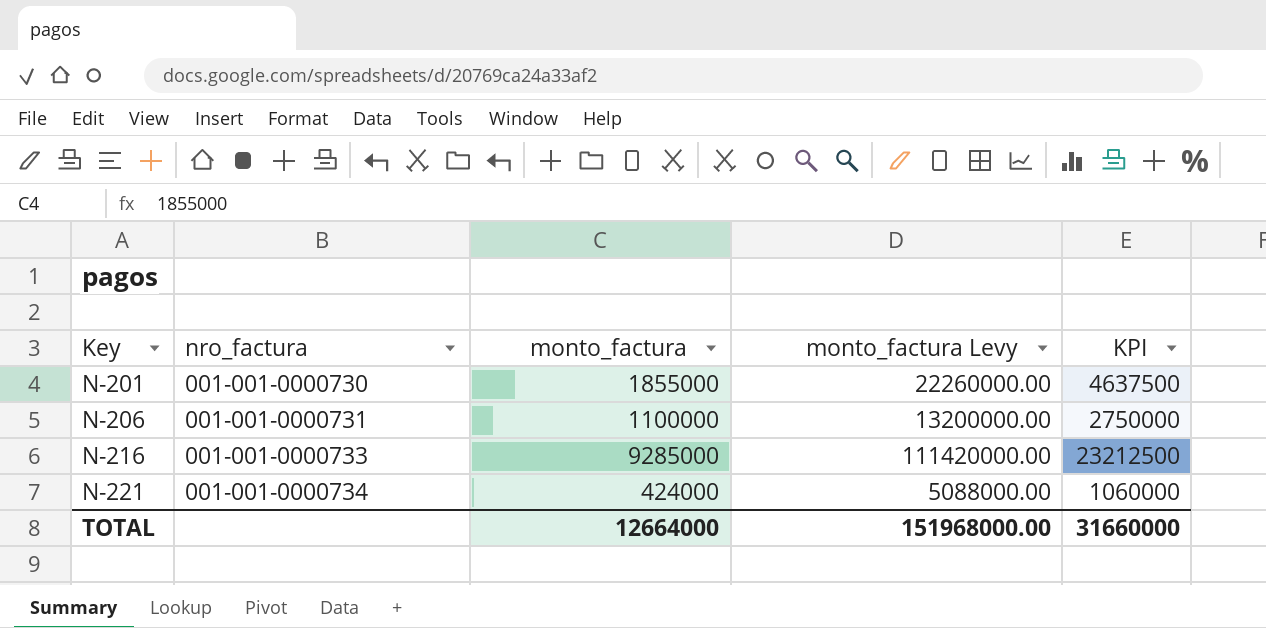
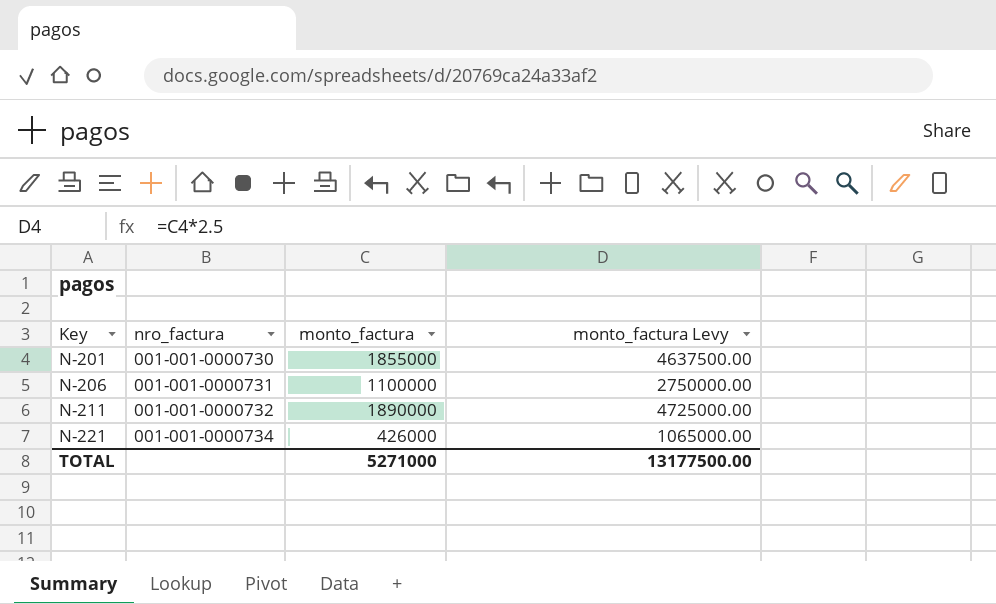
column KPI | formula: [monto_factura] * 2.5 -> none
column monto_factura Levy | formula: [monto_factura] * 12 -> [monto_factura] * 2.5
row N-216: 001-001-0000733 | 9285000 | 111420000.00 | 23212500 -> none
row N-211: none -> 001-001-0000732 | 1890000 | 4725000.00
N-221 | monto_factura: 424000 -> 426000
TOTAL | monto_factura: 12664000 -> 5271000
TOTAL | monto_factura Levy: 151968000.00 -> 13177500.00

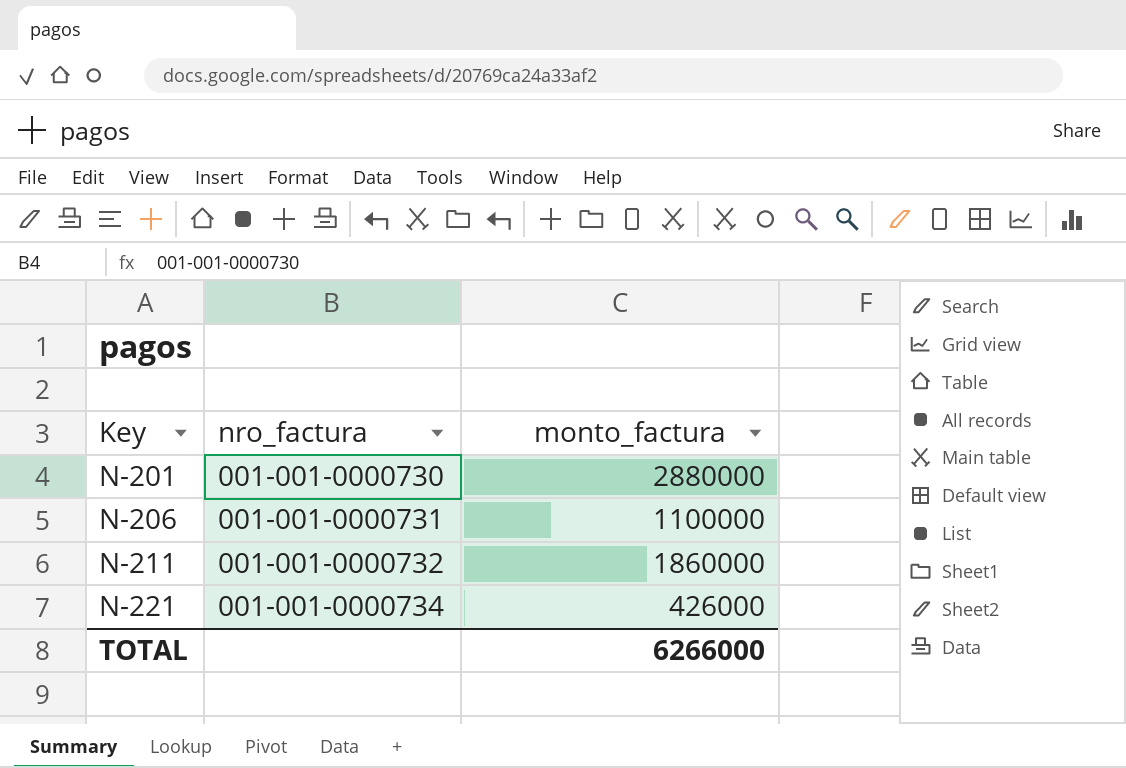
column monto_factura Levy | formula: [monto_factura] * 2.5 -> none
N-201 | monto_factura: 1855000 -> 2880000
N-211 | monto_factura: 1890000 -> 1860000
TOTAL | monto_factura: 5271000 -> 6266000

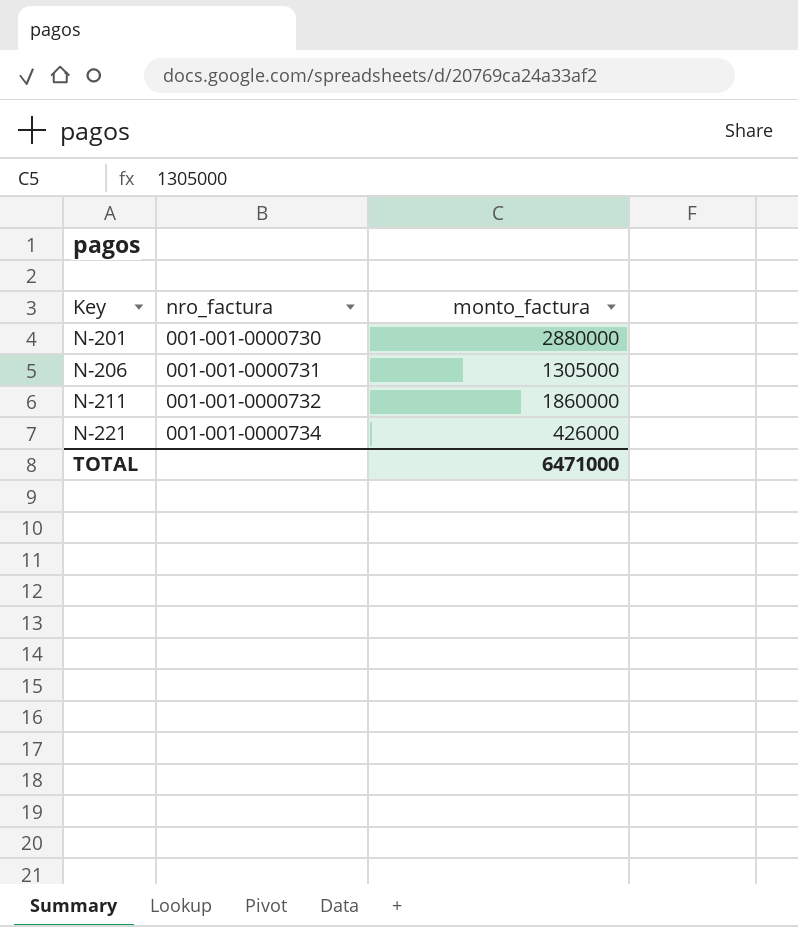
N-206 | monto_factura: 1100000 -> 1305000
TOTAL | monto_factura: 6266000 -> 6471000

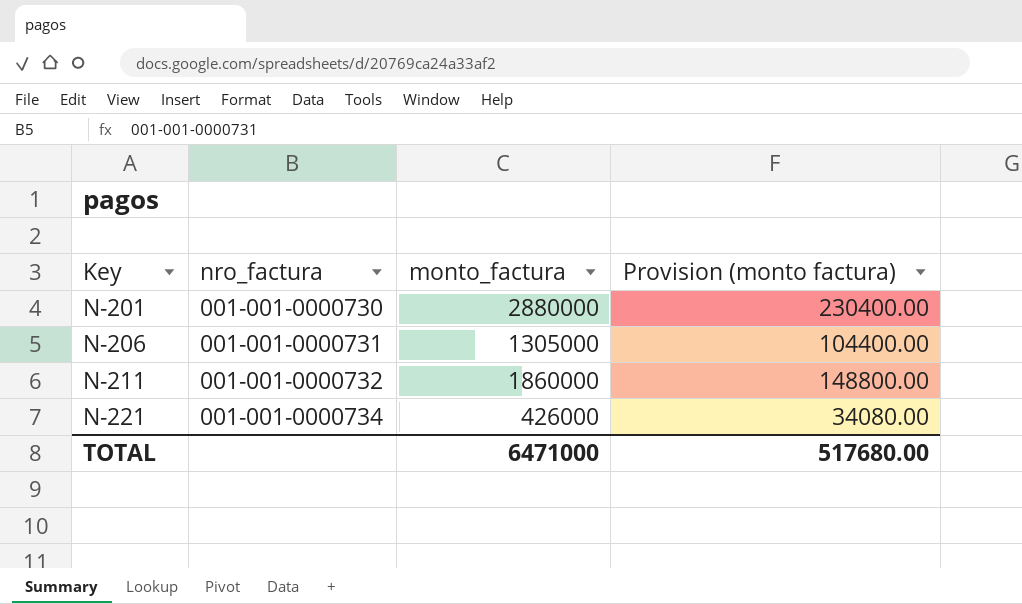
column Provision (monto factura) | formula: none -> [monto_factura] * 0.08

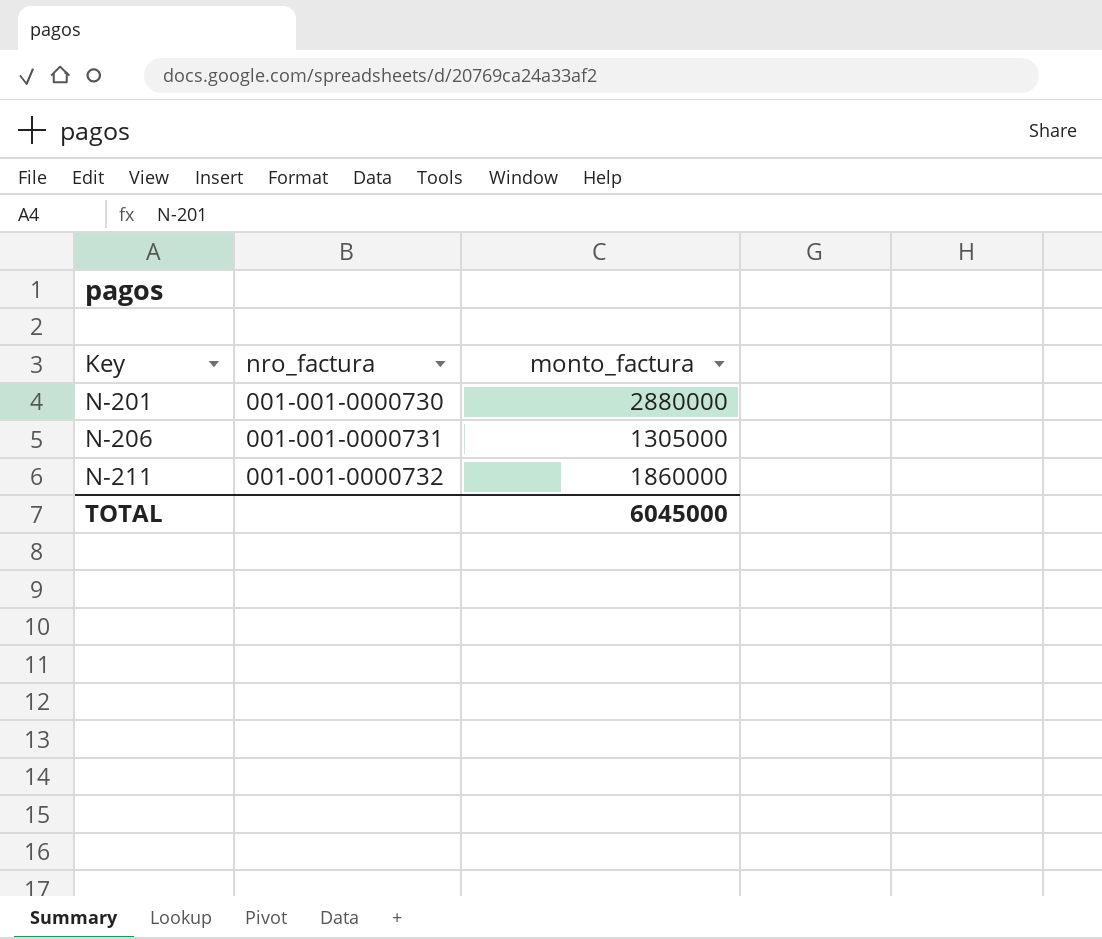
column Provision (monto factura) | formula: [monto_factura] * 0.08 -> none
row N-221: 001-001-0000734 | 426000 | 34080.00 -> none
TOTAL | monto_factura: 6471000 -> 6045000

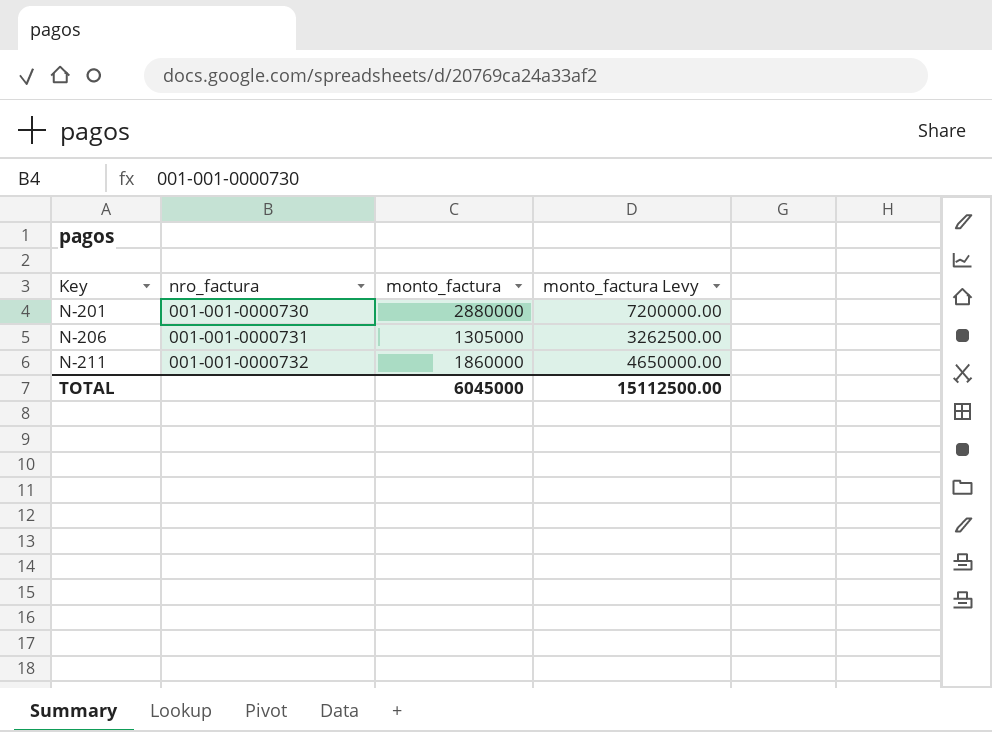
column monto_factura Levy | formula: none -> [monto_factura] * 2.5

